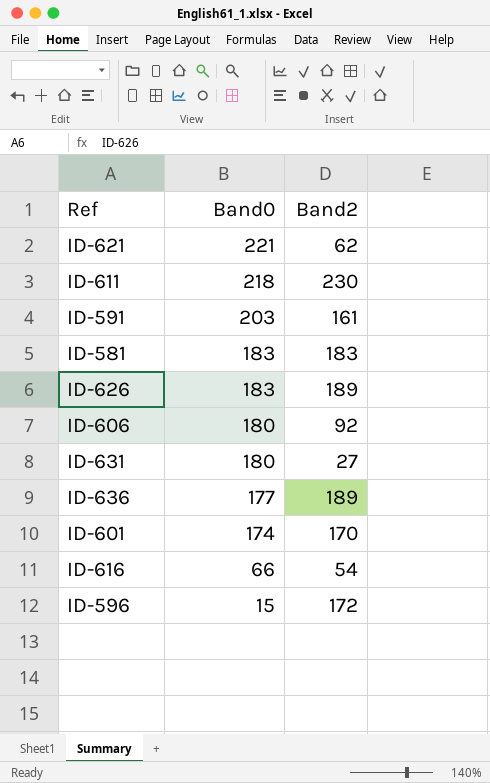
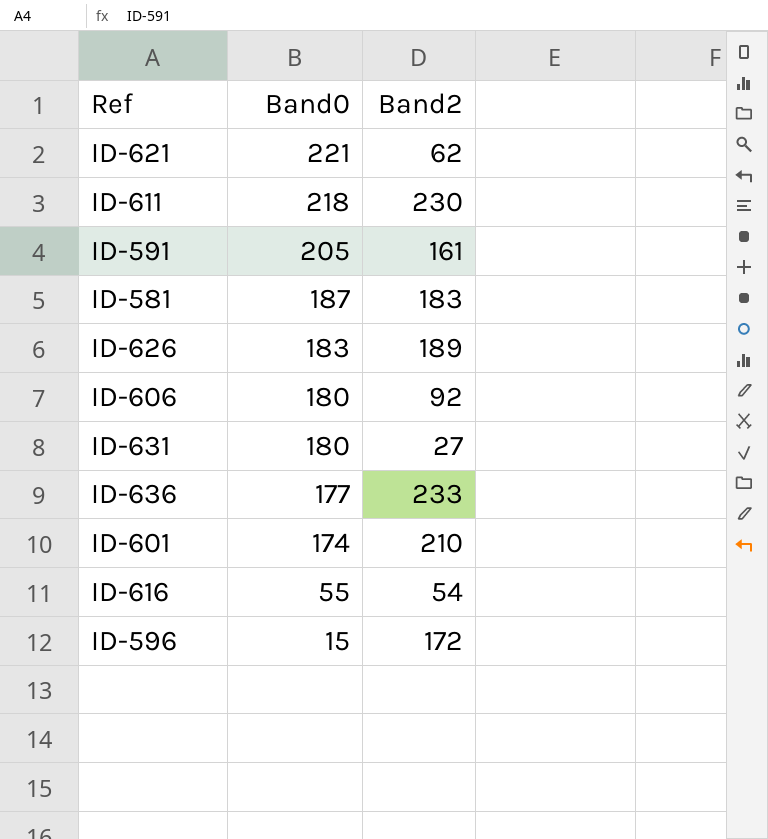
ID-591 | Band0: 203 -> 205
ID-581 | Band0: 183 -> 187
ID-636 | Band2: 189 -> 233
ID-601 | Band2: 170 -> 210
ID-616 | Band0: 66 -> 55

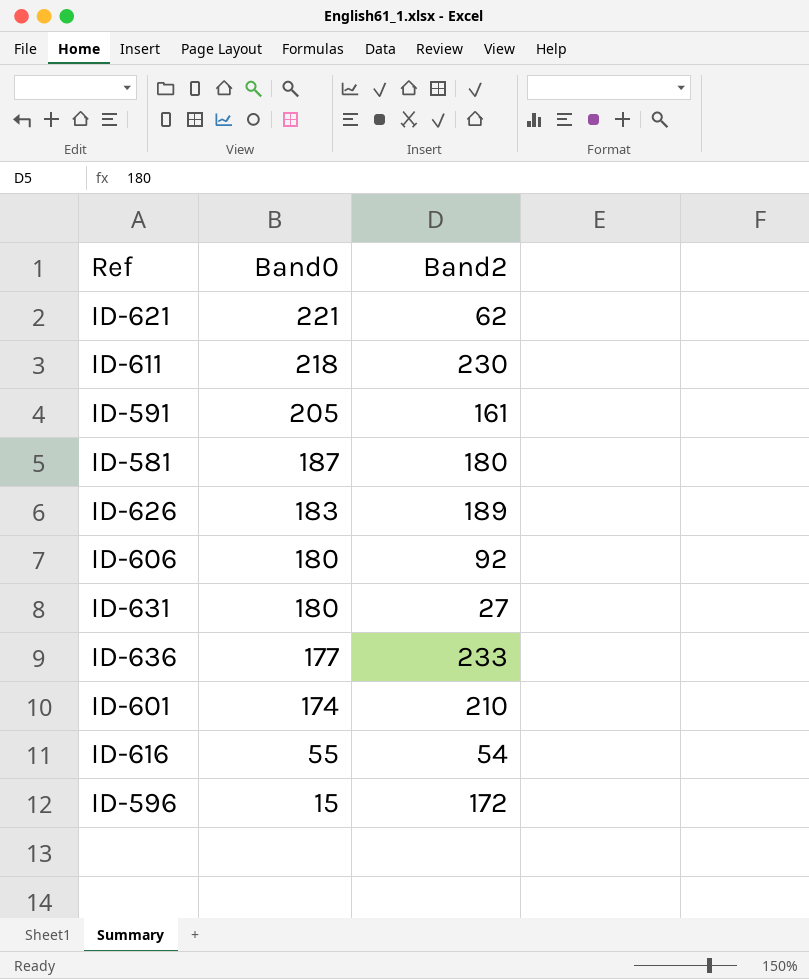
ID-581 | Band2: 183 -> 180

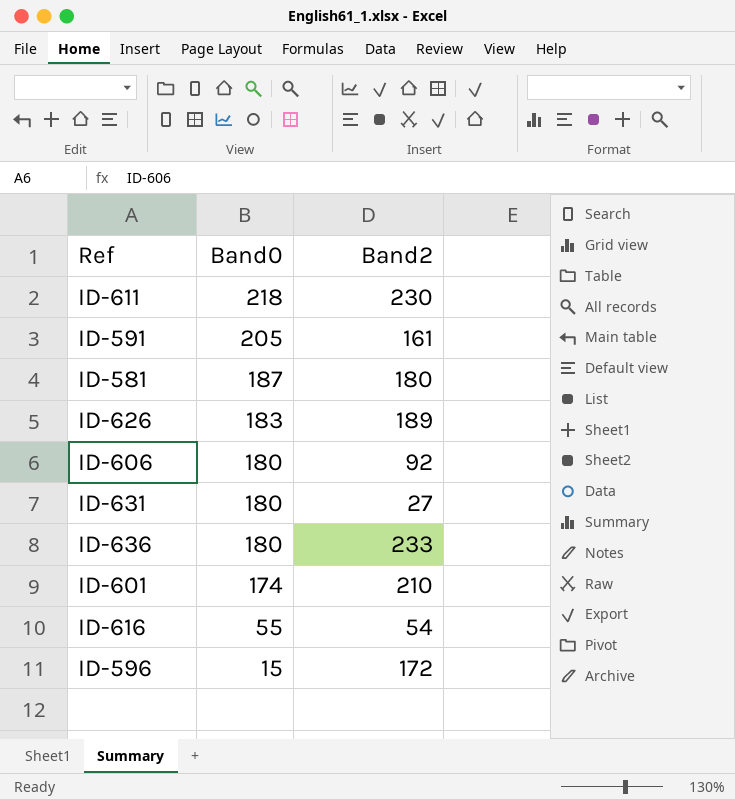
row ID-621: 221 | 62 -> none
ID-636 | Band0: 177 -> 180

